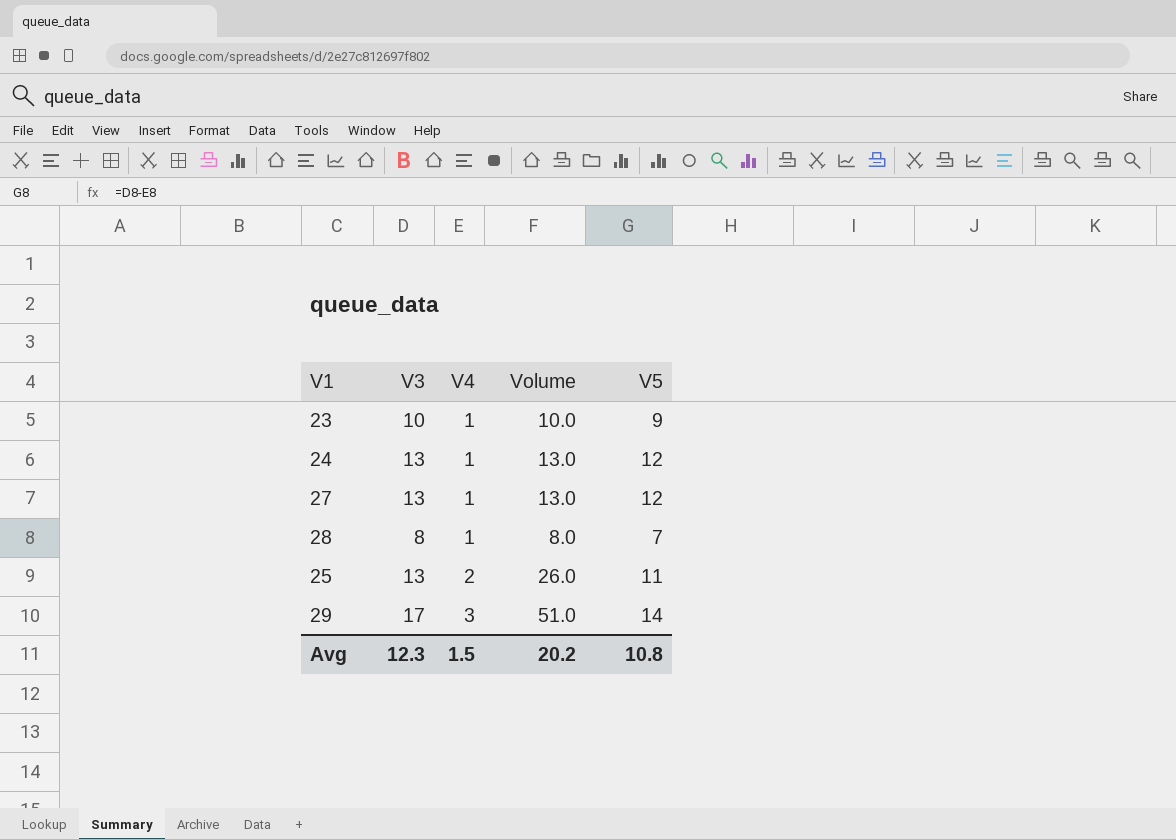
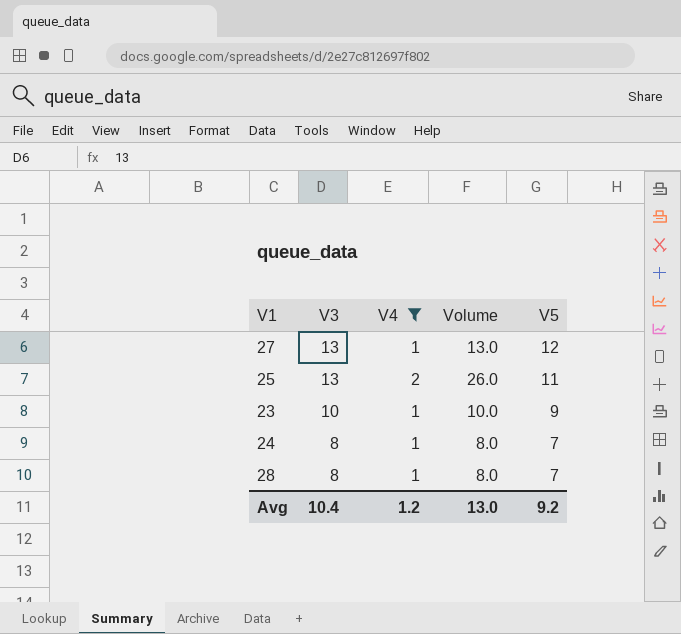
filter: none -> V4 != 3
row order: V4 ascending -> V3 descending
24 | V3: 13 -> 8
24 | Volume: 13.0 -> 8.0
24 | V5: 12 -> 7
Avg | V3: 12.3 -> 10.4
Avg | V4: 1.5 -> 1.2
Avg | Volume: 20.2 -> 13.0
Avg | V5: 10.8 -> 9.2

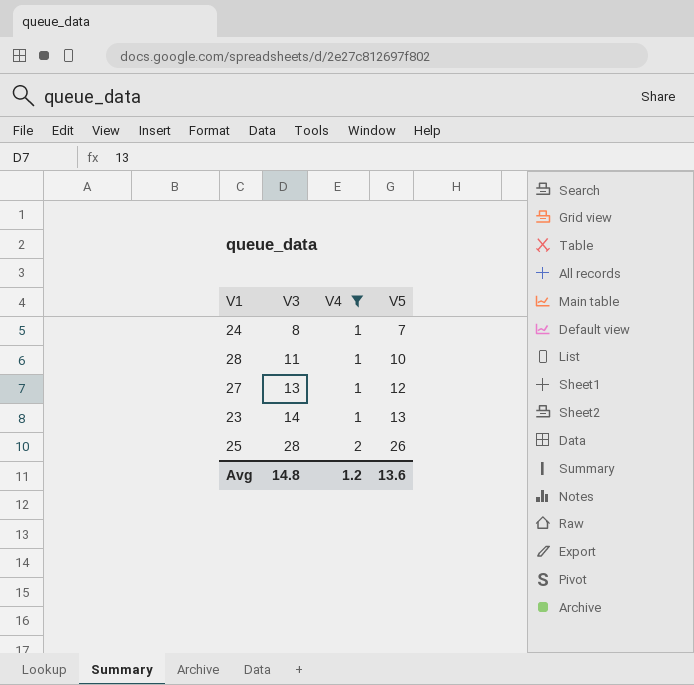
row order: V3 descending -> V3 ascending
column Volume | formula: [V3] * [V4] -> none
28 | V3: 8 -> 11
28 | V5: 7 -> 10
23 | V3: 10 -> 14
23 | V5: 9 -> 13
25 | V3: 13 -> 28
25 | V5: 11 -> 26
Avg | V3: 10.4 -> 14.8
Avg | V5: 9.2 -> 13.6

